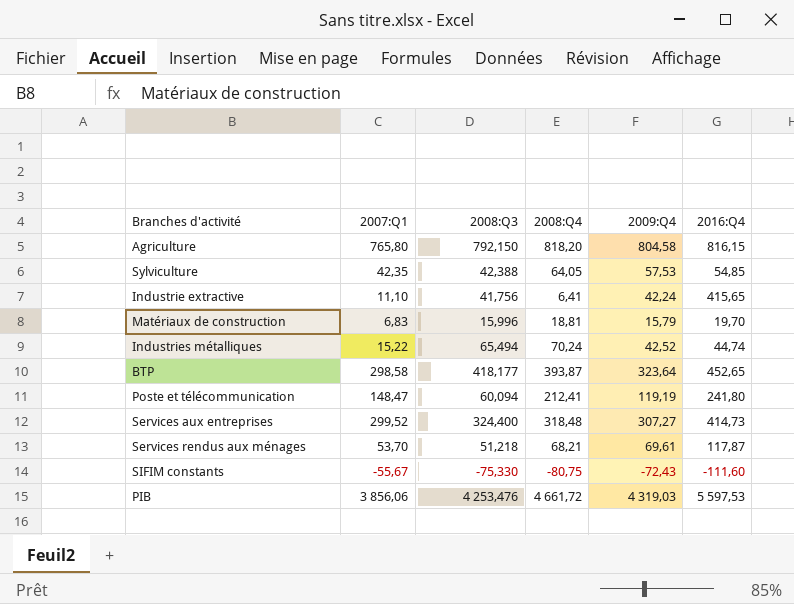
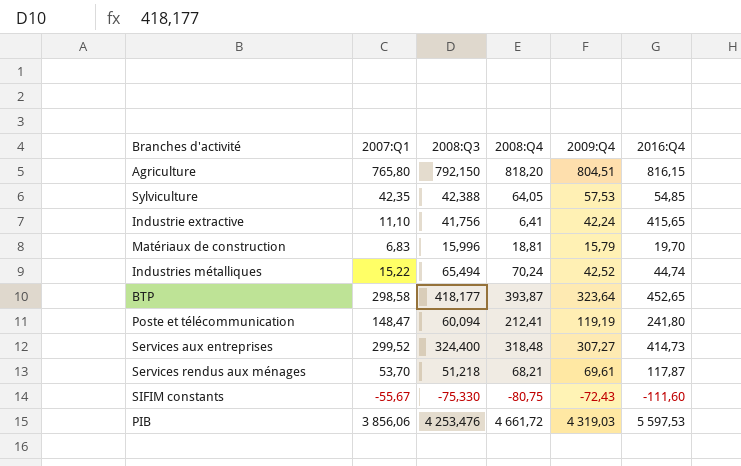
Agriculture | 2009:Q4: 804,58 -> 804,51

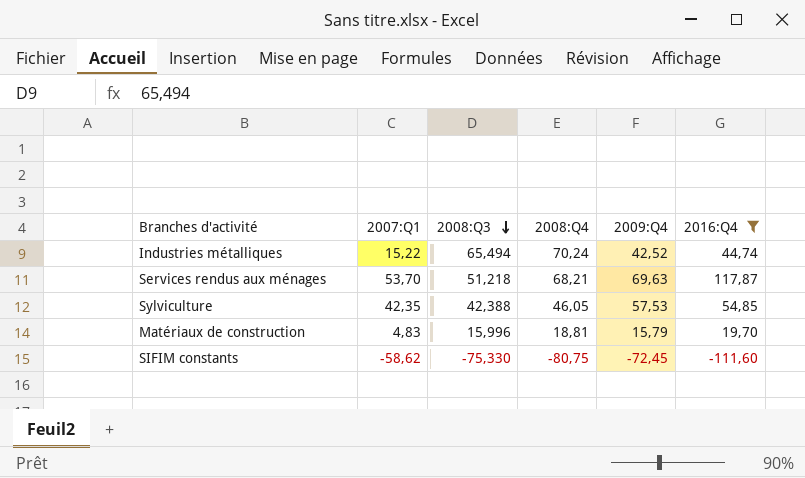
filter: none -> 2016:Q4 <= 117,87
row order: none -> 2008:Q3 descending
Services rendus aux ménages | 2009:Q4: 69,61 -> 69,63
Sylviculture | 2008:Q4: 64,05 -> 46,05
Matériaux de construction | 2007:Q1: 6,83 -> 4,83
SIFIM constants | 2007:Q1: -55,67 -> -58,62
SIFIM constants | 2009:Q4: -72,43 -> -72,45

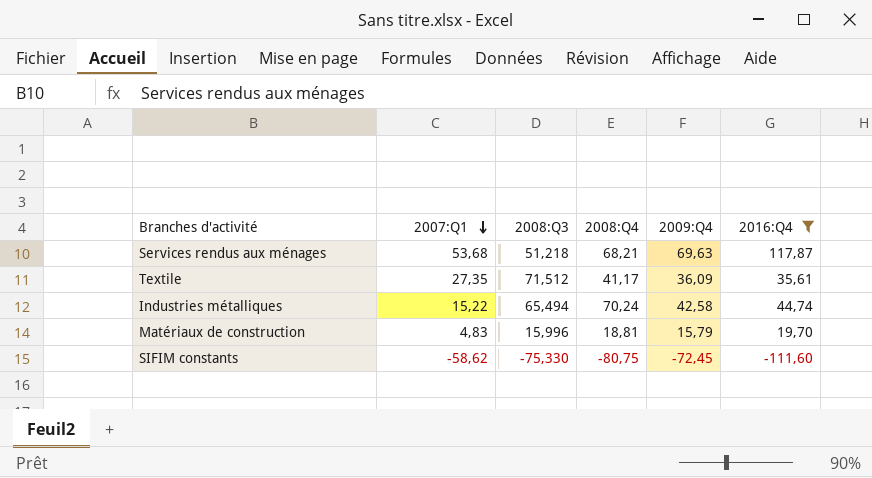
row order: 2008:Q3 descending -> 2007:Q1 descending
row Sylviculture: 42,35 | 42,388 | 46,05 | 57,53 | 54,85 -> none
Services rendus aux ménages | 2007:Q1: 53,70 -> 53,68
row Textile: none -> 27,35 | 71,512 | 41,17 | 36,09 | 35,61
Industries métalliques | 2009:Q4: 42,52 -> 42,58

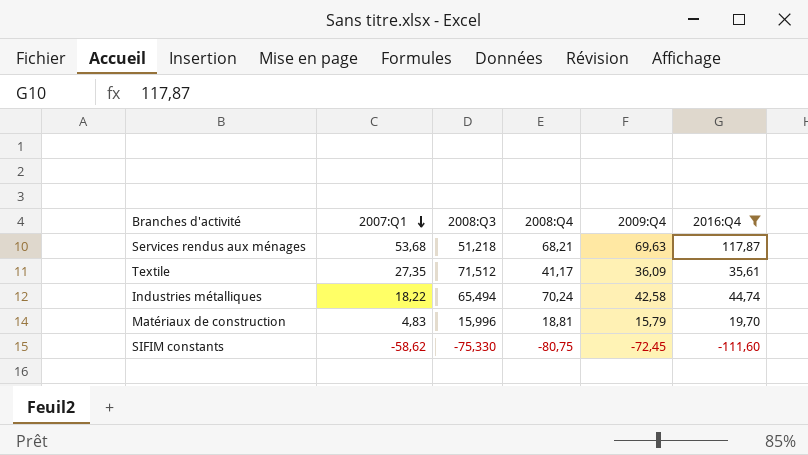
Industries métalliques | 2007:Q1: 15,22 -> 18,22

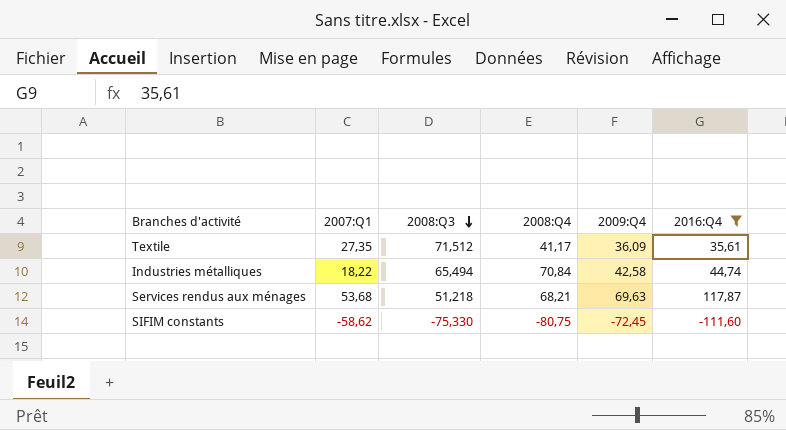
row order: 2007:Q1 descending -> 2008:Q3 descending
row Matériaux de construction: 4,83 | 15,996 | 18,81 | 15,79 | 19,70 -> none
Industries métalliques | 2008:Q4: 70,24 -> 70,84

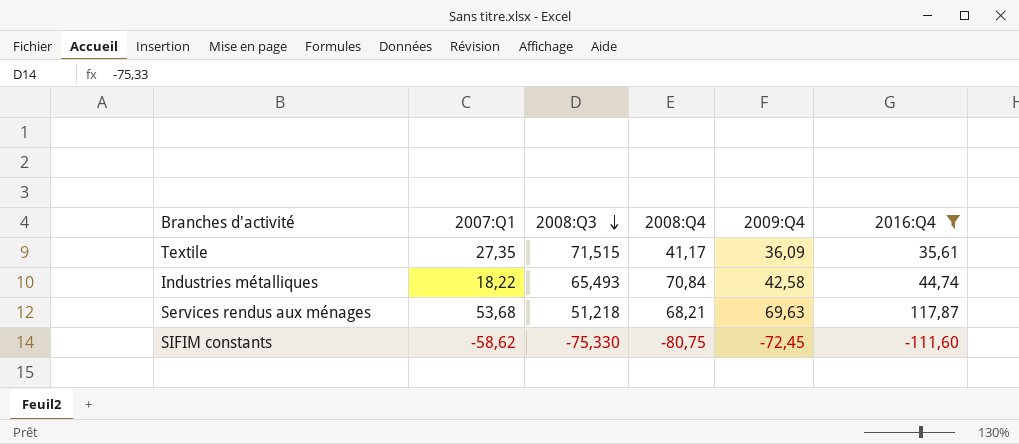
Textile | 2008:Q3: 71,512 -> 71,515
Industries métalliques | 2008:Q3: 65,494 -> 65,493

